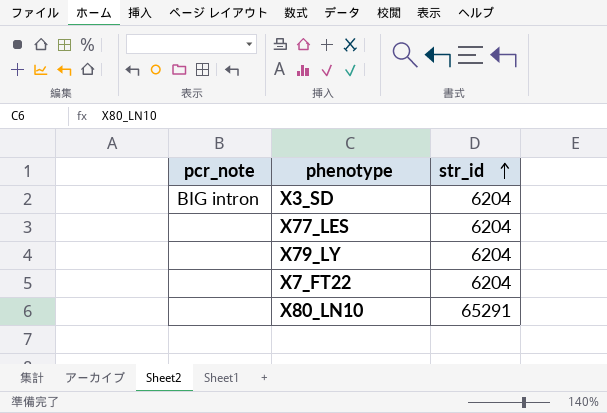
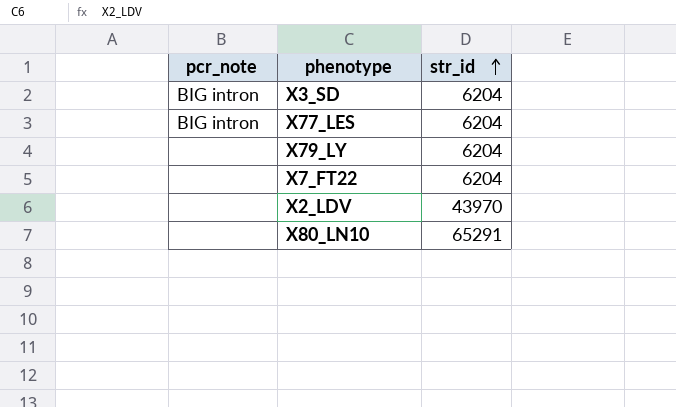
X77_LES | pcr_note: none -> BIG intron
row X2_LDV: none -> none | 43970

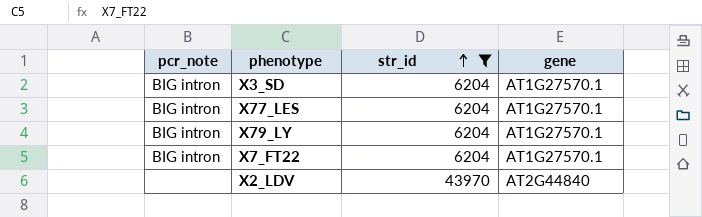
filter: none -> str_id != 65291
column gene | position: none -> 4
X79_LY | pcr_note: none -> BIG intron
X7_FT22 | pcr_note: none -> BIG intron

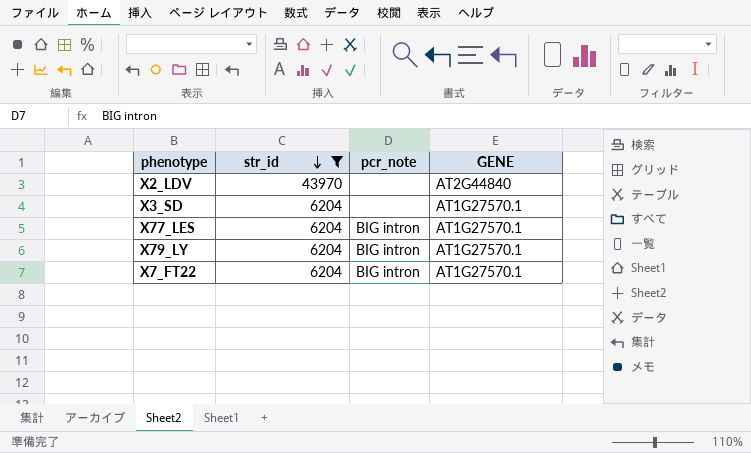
row order: str_id ascending -> str_id descending
column pcr_note | position: 1 -> 3
column name: gene -> GENE
X3_SD | pcr_note: BIG intron -> none

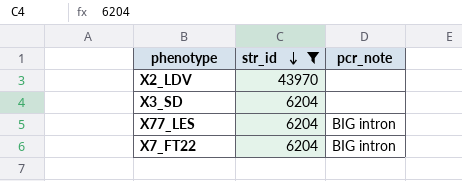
column GENE | position: 4 -> none
row X79_LY: 6204 | BIG intron | AT1G27570.1 -> none

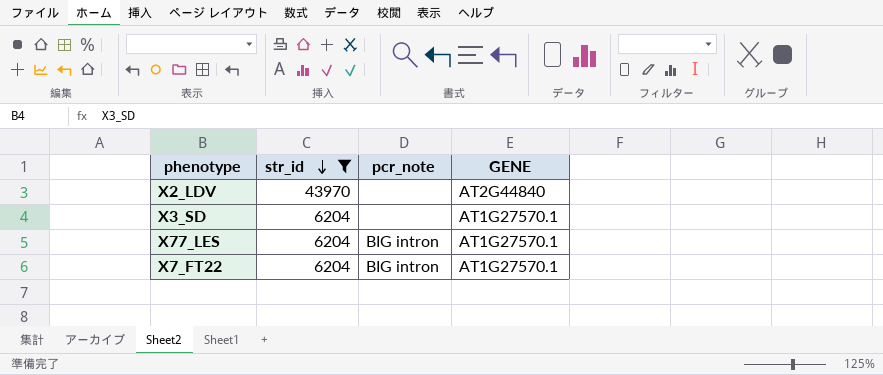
column GENE | position: none -> 4

